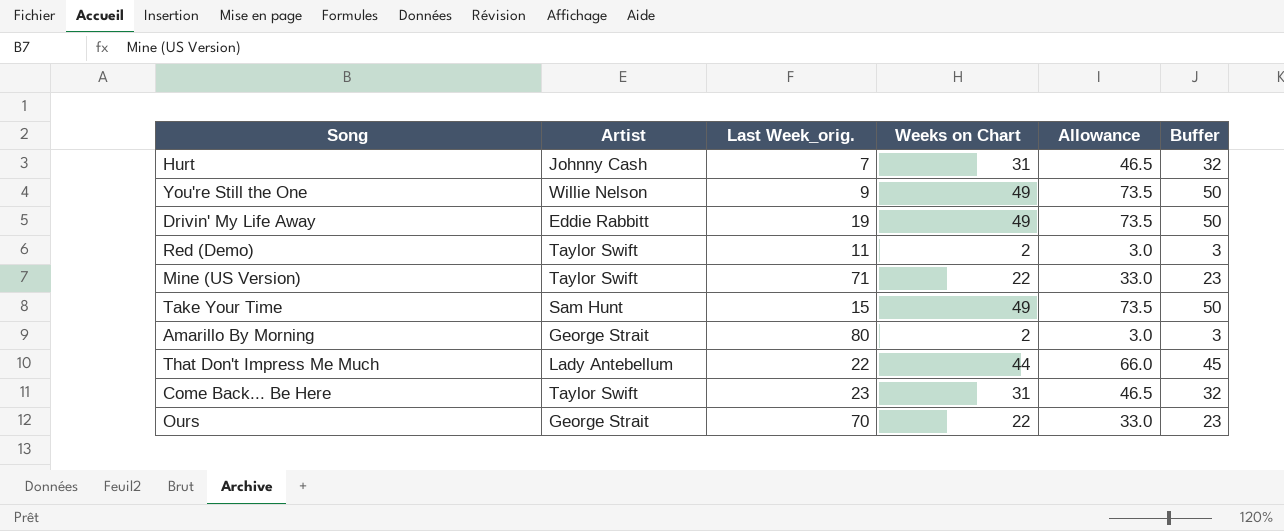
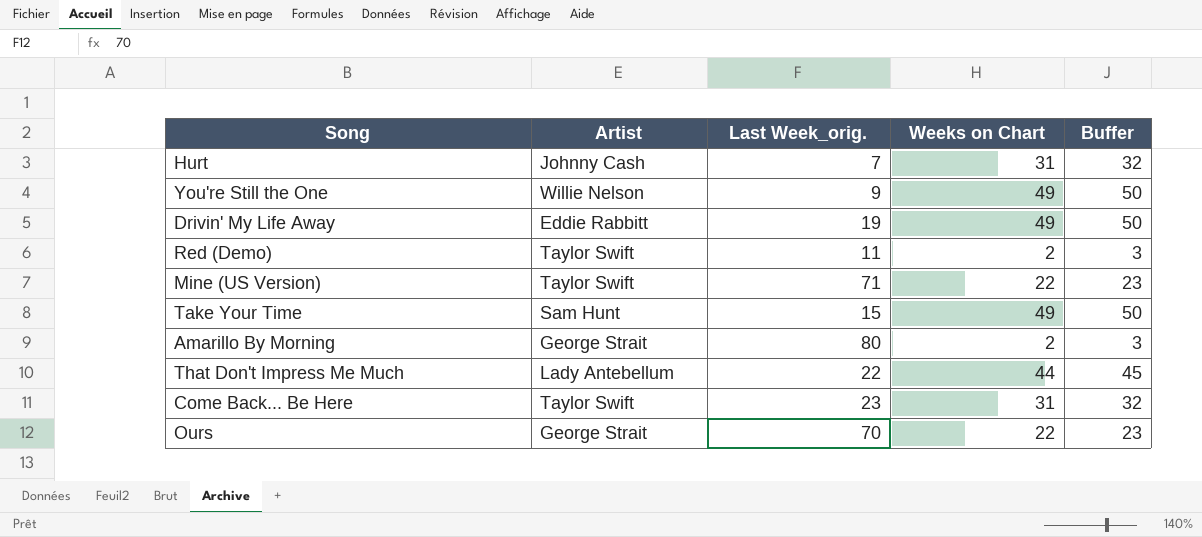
column Allowance | formula: [Weeks on Chart] * 1.5 -> none

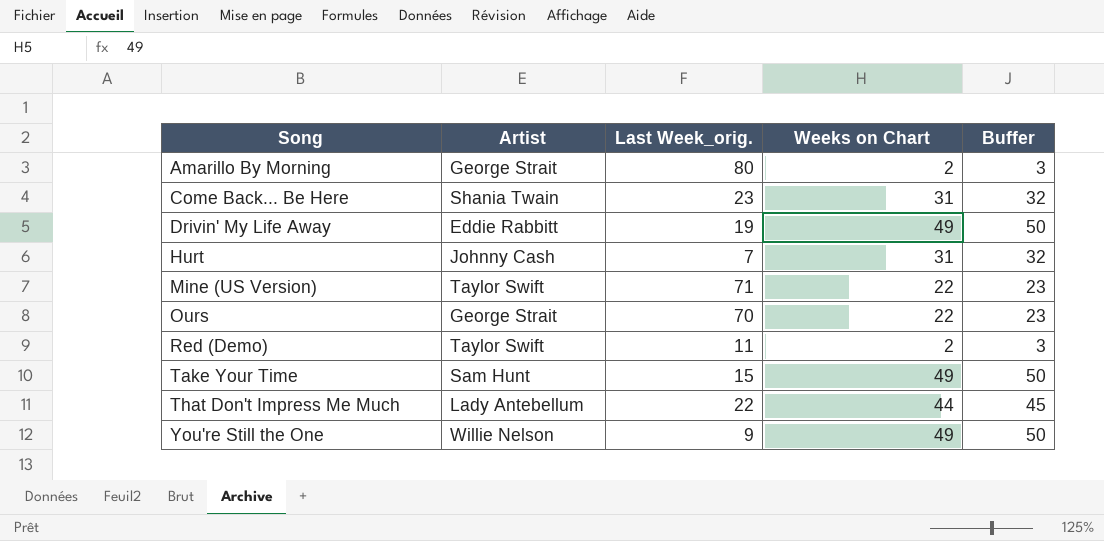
row order: none -> Song ascending
Come Back... Be Here | Artist: Taylor Swift -> Shania Twain

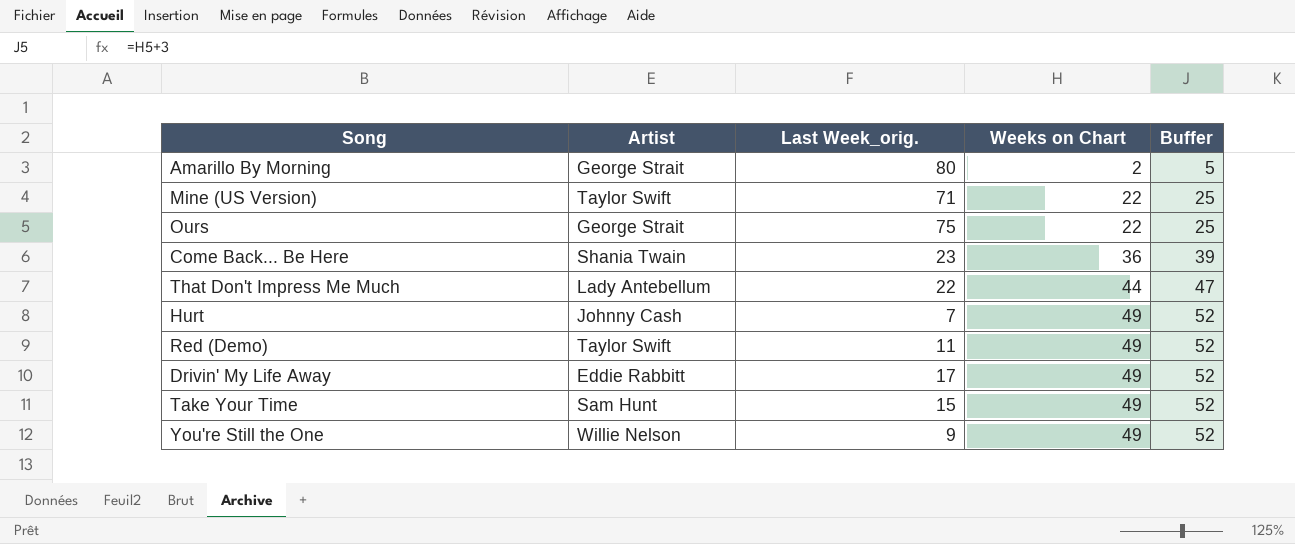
row order: Song ascending -> Weeks on Chart ascending
column Buffer | formula: [Weeks on Chart] + 1 -> [Weeks on Chart] + 3
Ours | Last Week_orig.: 70 -> 75
Come Back... Be Here | Weeks on Chart: 31 -> 36
Hurt | Weeks on Chart: 31 -> 49
Red (Demo) | Weeks on Chart: 2 -> 49
Drivin' My Life Away | Last Week_orig.: 19 -> 17

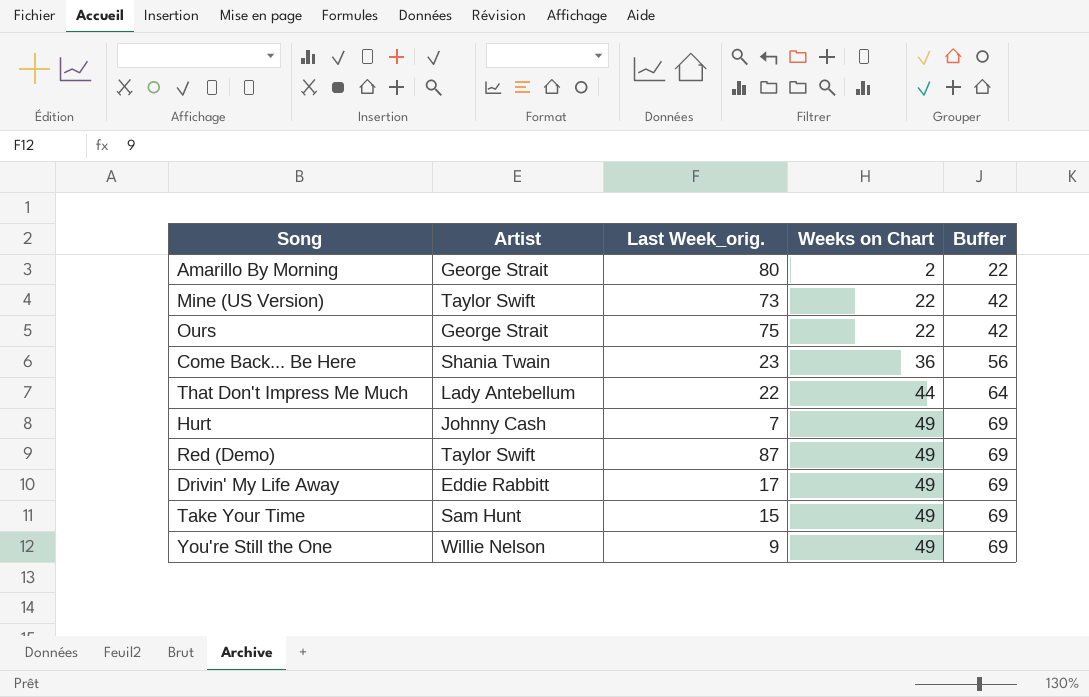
column Buffer | formula: [Weeks on Chart] + 3 -> [Weeks on Chart] + 20
Mine (US Version) | Last Week_orig.: 71 -> 73
Red (Demo) | Last Week_orig.: 11 -> 87

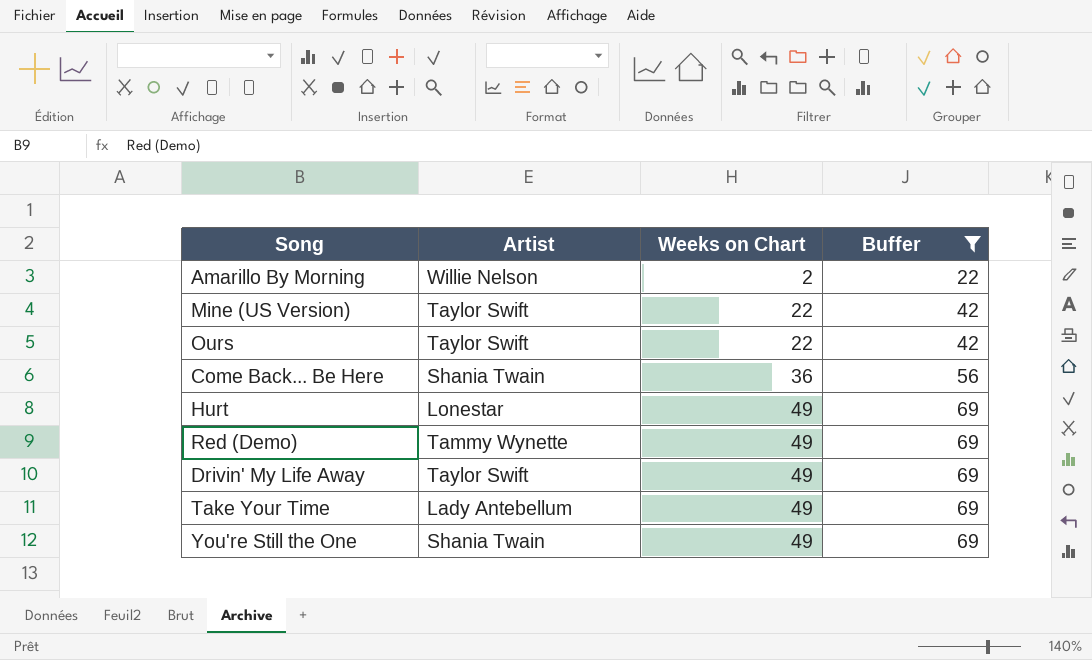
filter: none -> Buffer != 64
column Last Week_orig. | position: 3 -> none
Amarillo By Morning | Artist: George Strait -> Willie Nelson
Ours | Artist: George Strait -> Taylor Swift
Hurt | Artist: Johnny Cash -> Lonestar
Red (Demo) | Artist: Taylor Swift -> Tammy Wynette
Drivin' My Life Away | Artist: Eddie Rabbitt -> Taylor Swift
Take Your Time | Artist: Sam Hunt -> Lady Antebellum
You're Still the One | Artist: Willie Nelson -> Shania Twain

